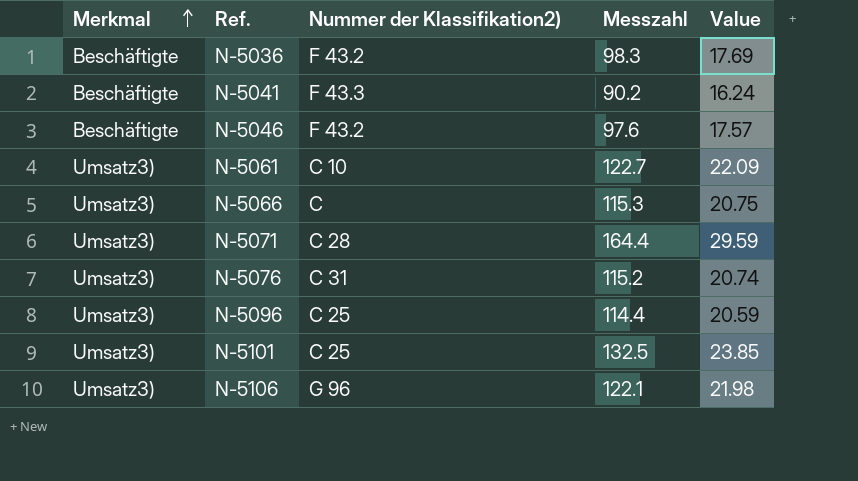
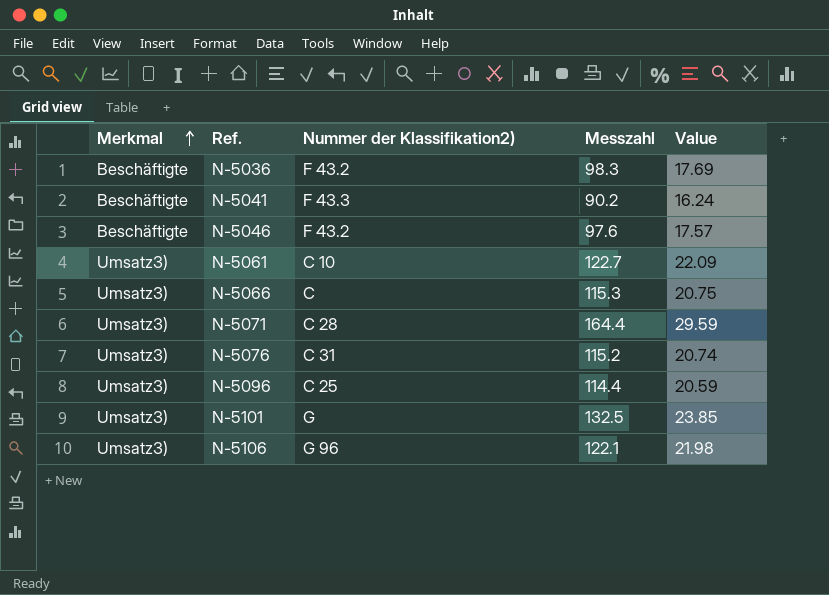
N-5101 | Nummer der Klassifikation2): C 25 -> G

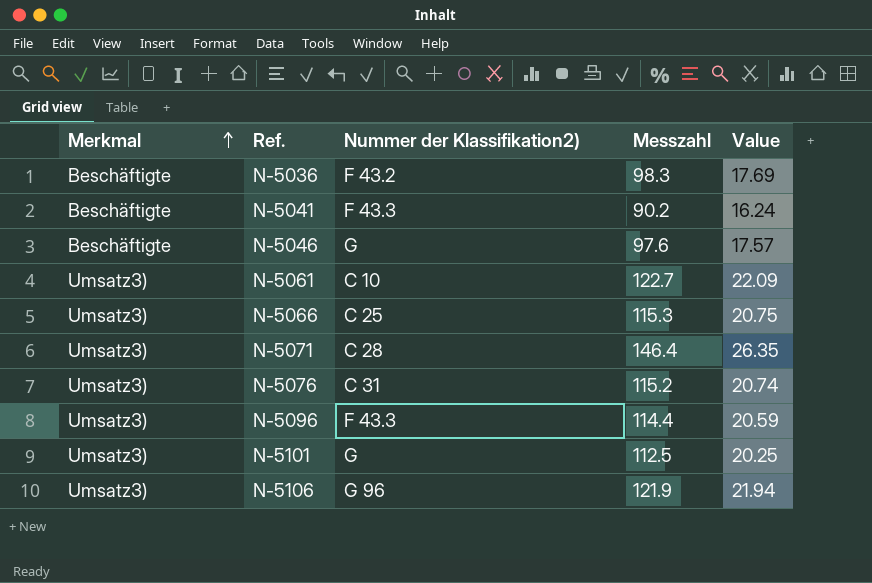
N-5046 | Nummer der Klassifikation2): F 43.2 -> G
N-5066 | Nummer der Klassifikation2): C -> C 25
N-5071 | Messzahl: 164.4 -> 146.4
N-5071 | Value: 29.59 -> 26.35
N-5096 | Nummer der Klassifikation2): C 25 -> F 43.3
N-5101 | Messzahl: 132.5 -> 112.5
N-5101 | Value: 23.85 -> 20.25
N-5106 | Messzahl: 122.1 -> 121.9
N-5106 | Value: 21.98 -> 21.94

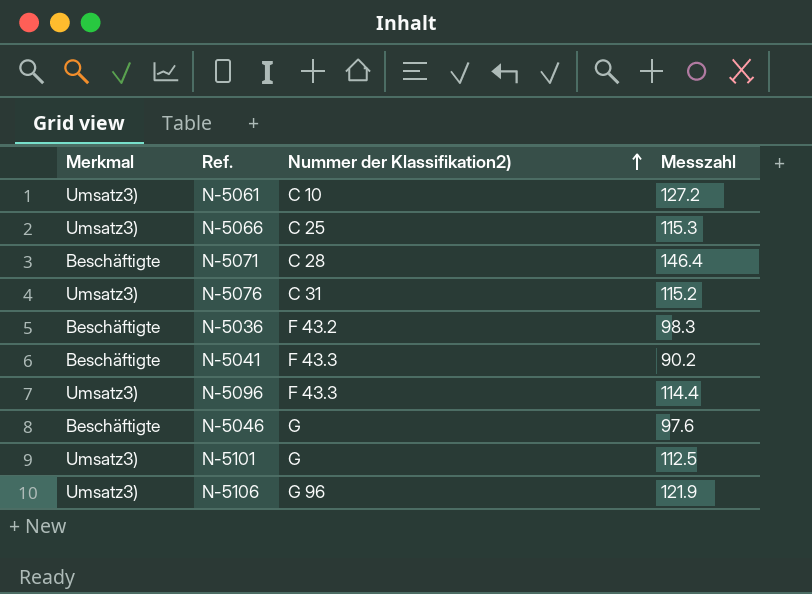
row order: Merkmal ascending -> Nummer der Klassifikation2) ascending
column Value | formula: [Messzahl] * 0.18 -> none
N-5061 | Messzahl: 122.7 -> 127.2
N-5071 | Merkmal: Umsatz3) -> Beschäftigte

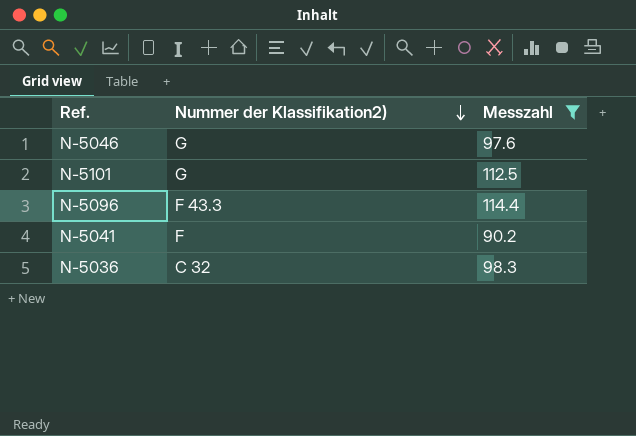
filter: none -> Messzahl <= 114.4
row order: Nummer der Klassifikation2) ascending -> Nummer der Klassifikation2) descending
column Merkmal | position: 1 -> none
N-5041 | Nummer der Klassifikation2): F 43.3 -> F
N-5036 | Nummer der Klassifikation2): F 43.2 -> C 32

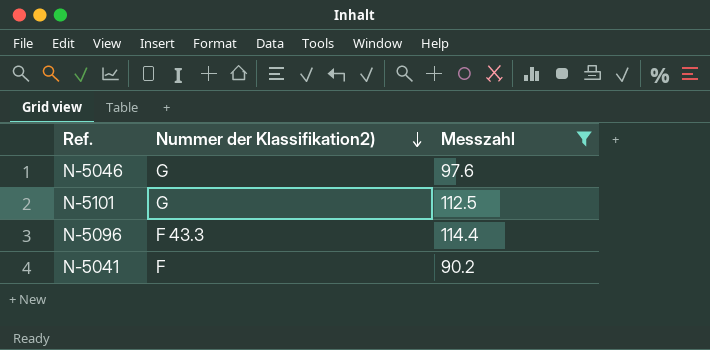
row N-5036: C 32 | 98.3 -> none

